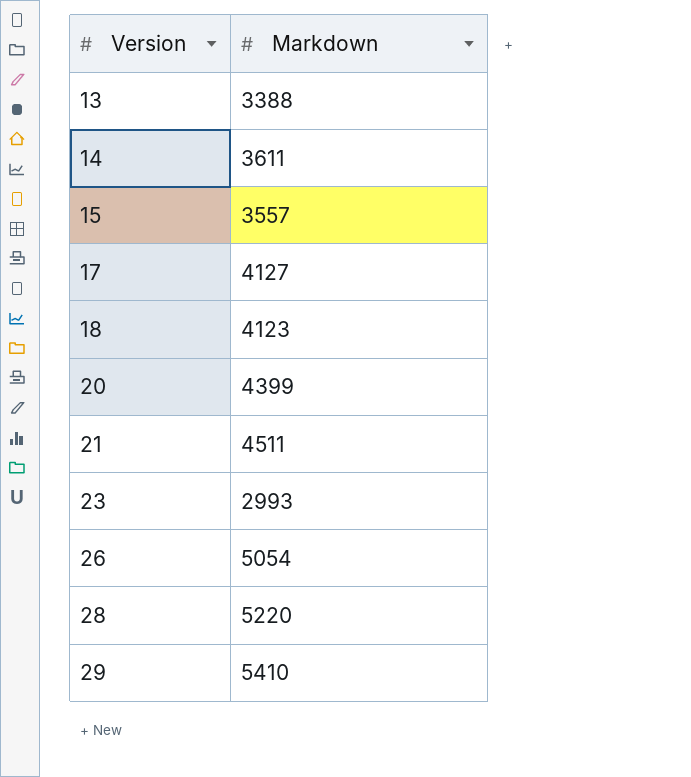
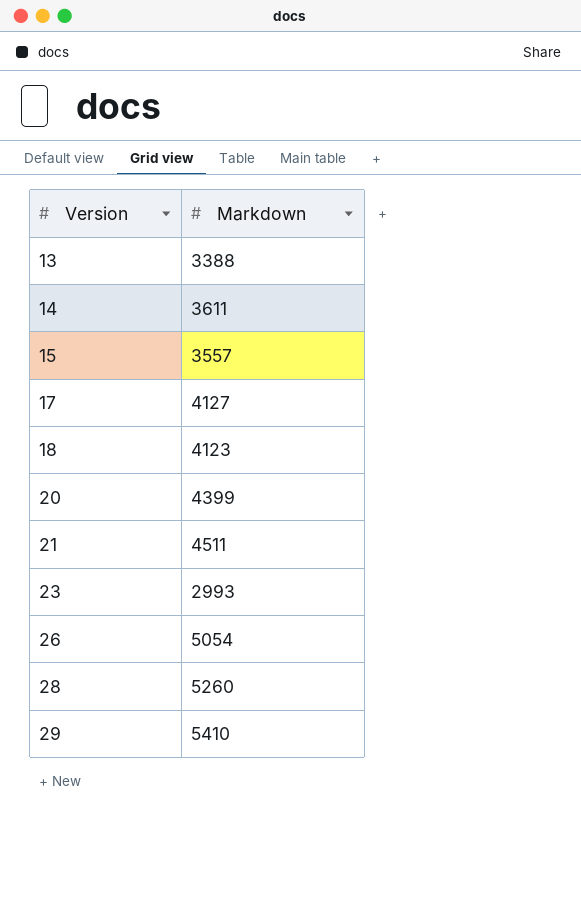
28 | Markdown: 5220 -> 5260

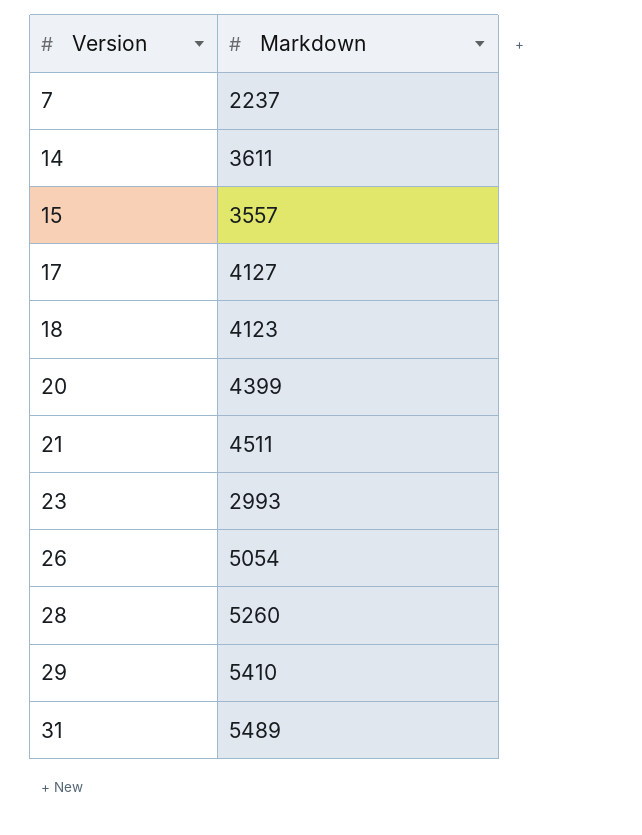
row 13: 3388 -> none
row 7: none -> 2237
row 31: none -> 5489

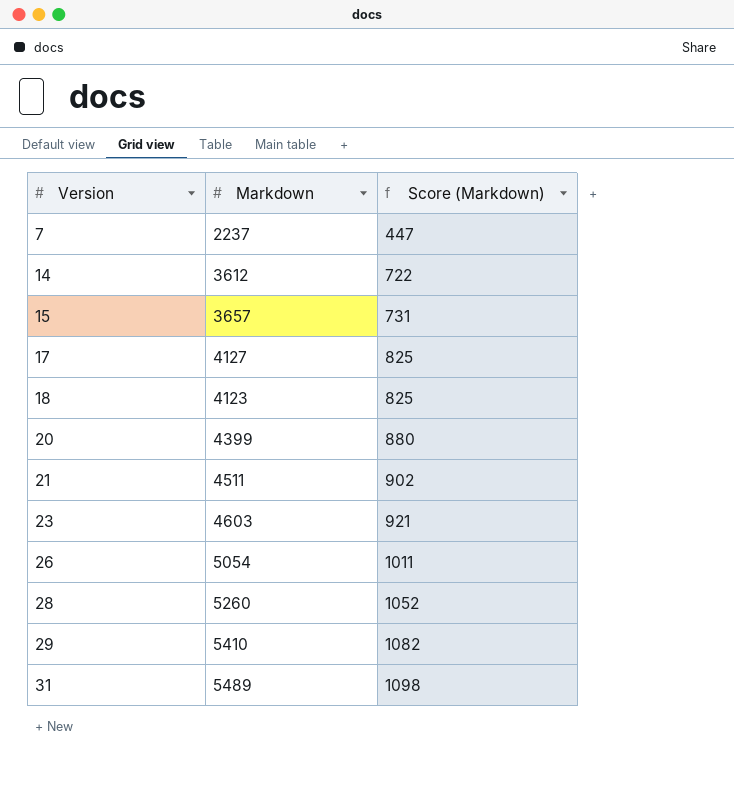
column Score (Markdown) | formula: none -> [Markdown] * 0.2
14 | Markdown: 3611 -> 3612
15 | Markdown: 3557 -> 3657
23 | Markdown: 2993 -> 4603

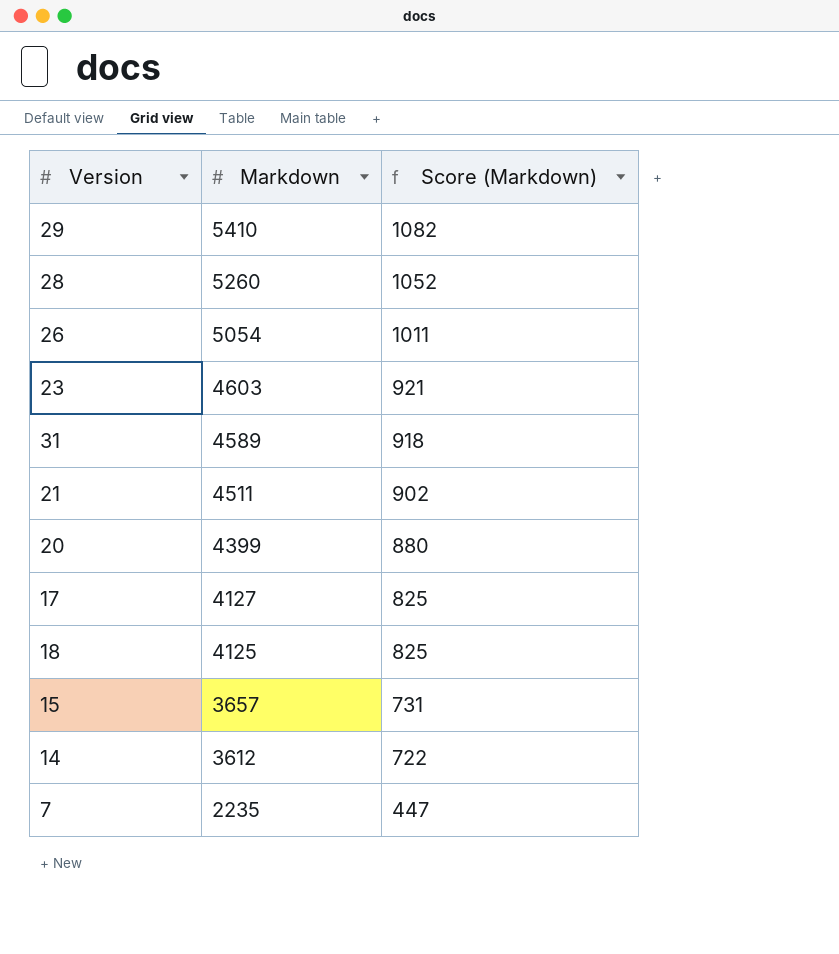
row order: Version ascending -> Markdown descending
31 | Markdown: 5489 -> 4589
31 | Score (Markdown): 1098 -> 918
18 | Markdown: 4123 -> 4125
7 | Markdown: 2237 -> 2235

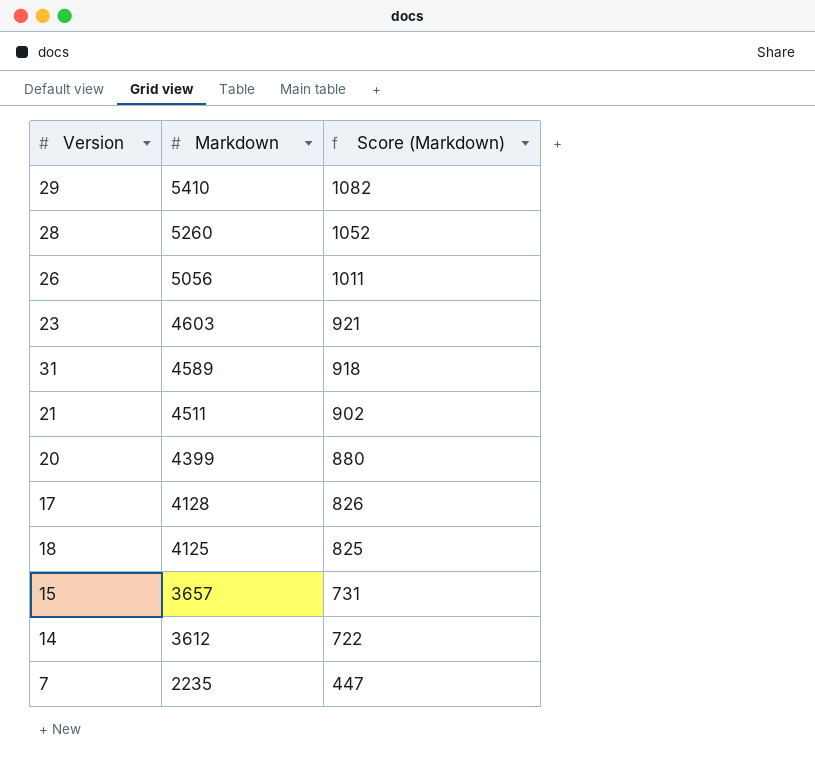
26 | Markdown: 5054 -> 5056
17 | Markdown: 4127 -> 4128
17 | Score (Markdown): 825 -> 826

